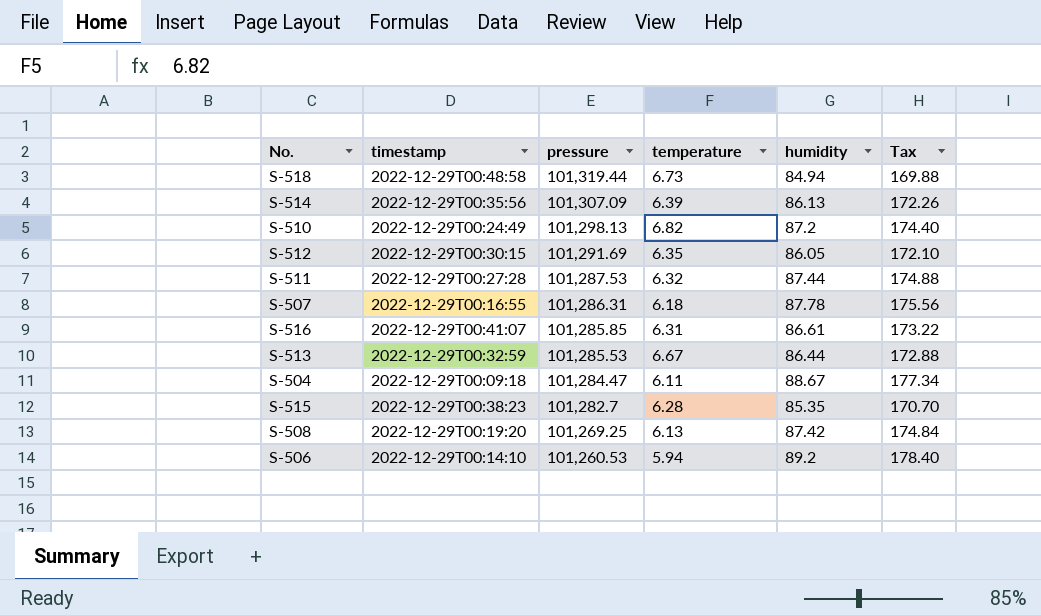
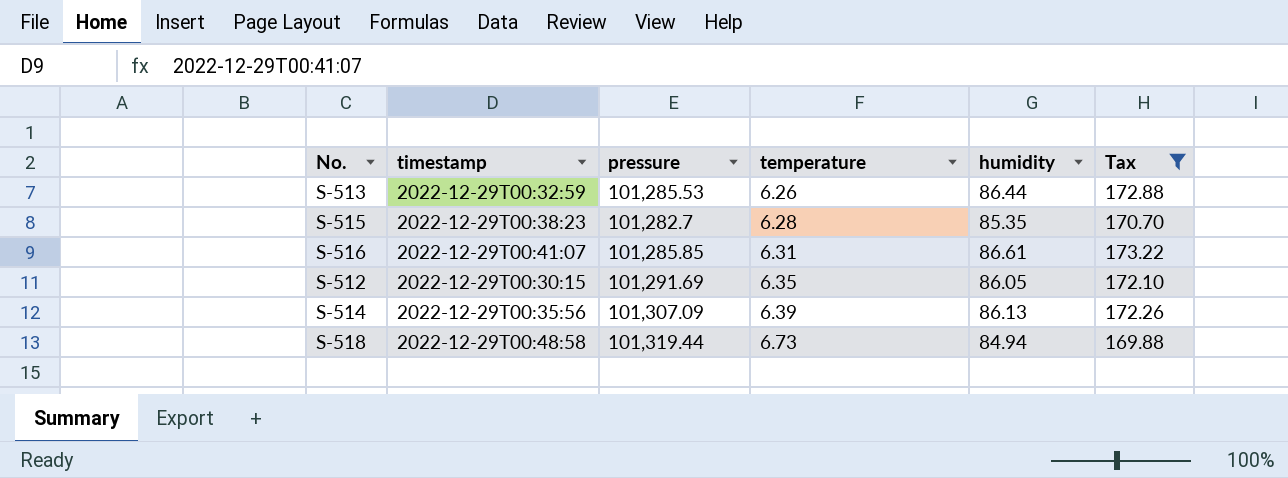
filter: none -> Tax <= 173.22
row order: pressure descending -> temperature ascending
S-513 | temperature: 6.67 -> 6.26

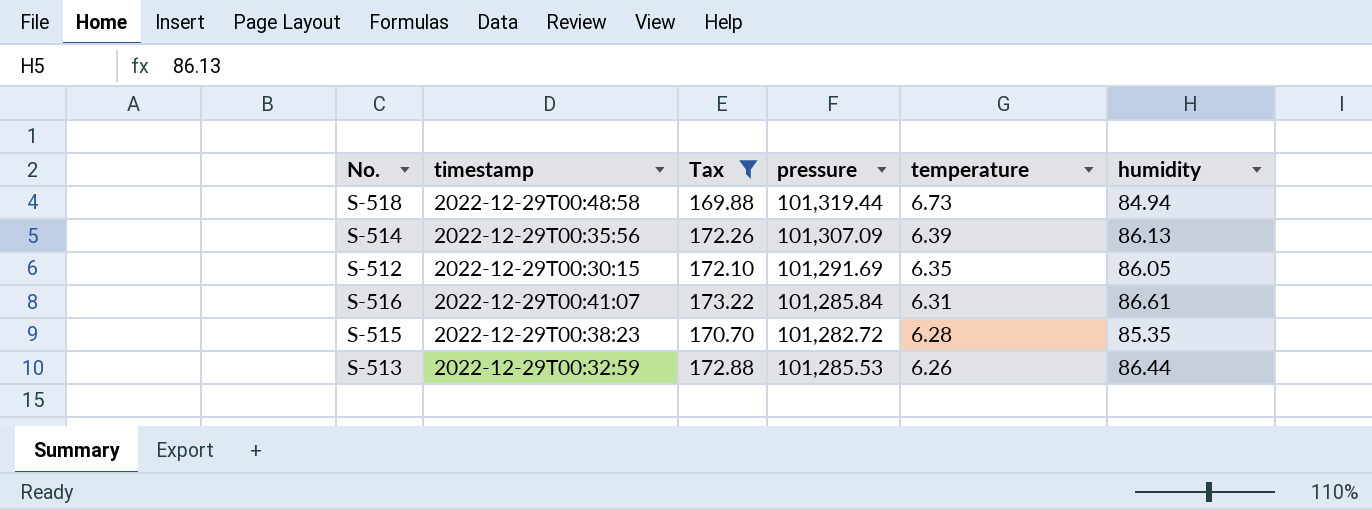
row order: temperature ascending -> temperature descending
column Tax | position: 6 -> 3
S-516 | pressure: 101,285.85 -> 101,285.84
S-515 | pressure: 101,282.7 -> 101,282.72

